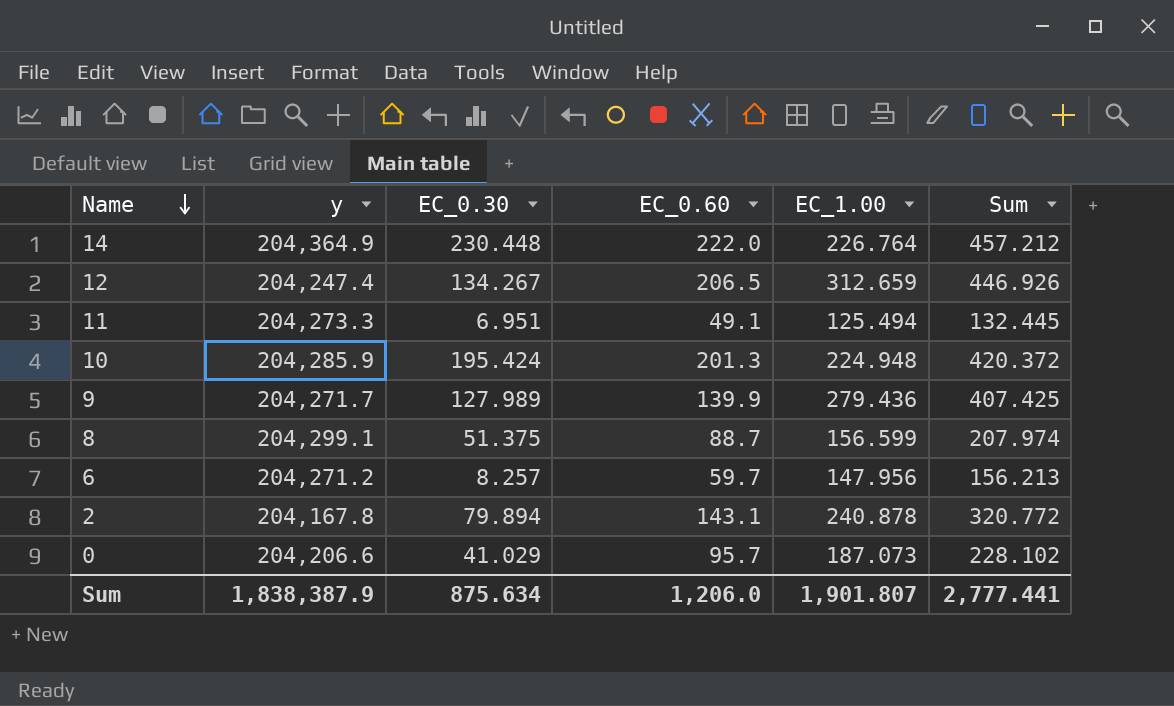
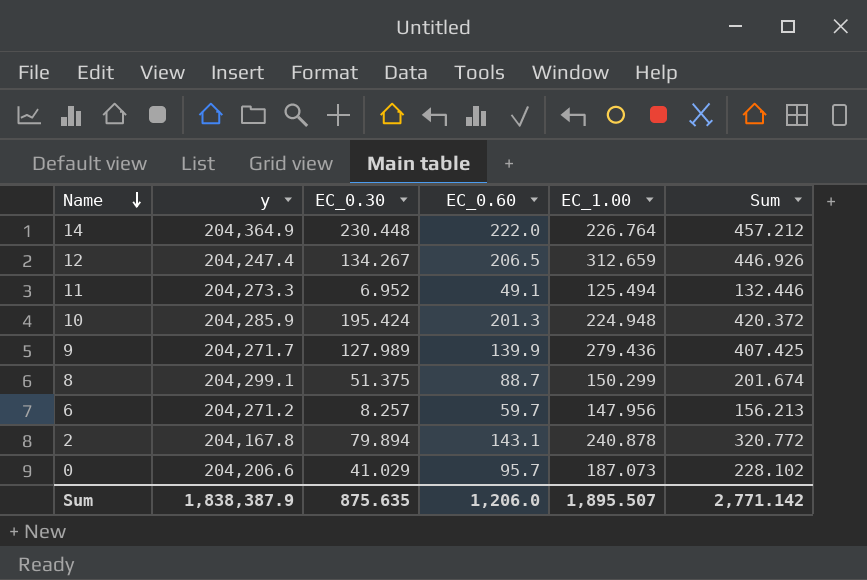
11 | EC_0.30: 6.951 -> 6.952
11 | Sum: 132.445 -> 132.446
8 | EC_1.00: 156.599 -> 150.299
8 | Sum: 207.974 -> 201.674
Sum | EC_0.30: 875.634 -> 875.635
Sum | EC_1.00: 1,901.807 -> 1,895.507
Sum | Sum: 2,777.441 -> 2,771.142

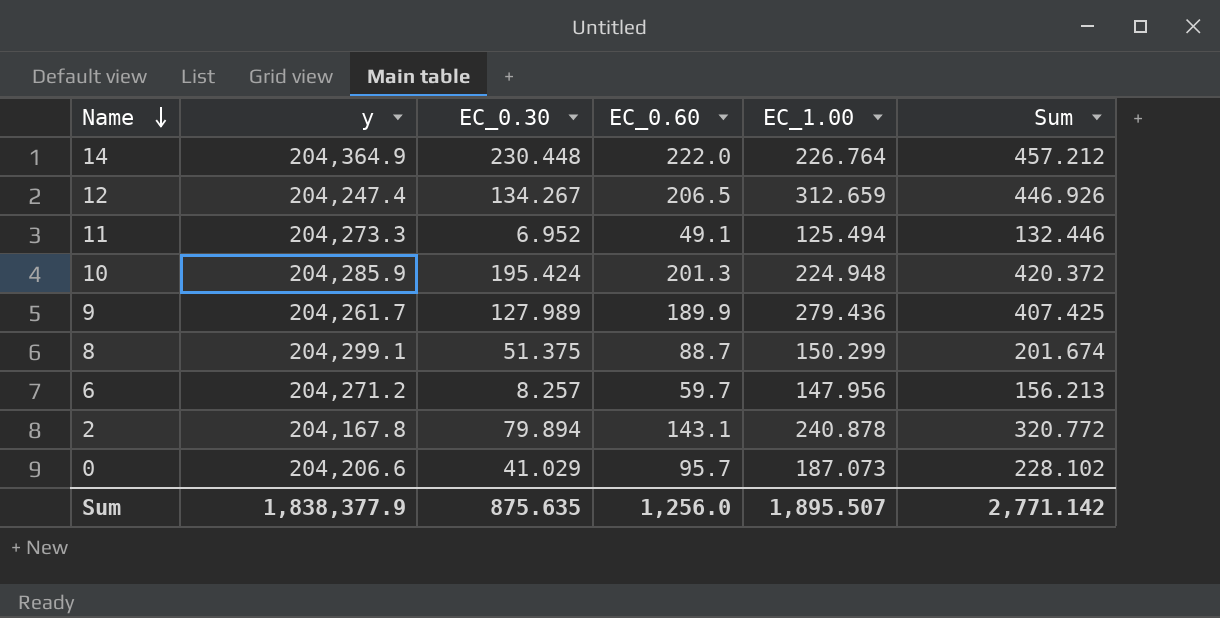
9 | y: 204,271.7 -> 204,261.7
9 | EC_0.60: 139.9 -> 189.9
Sum | y: 1,838,387.9 -> 1,838,377.9
Sum | EC_0.60: 1,206.0 -> 1,256.0

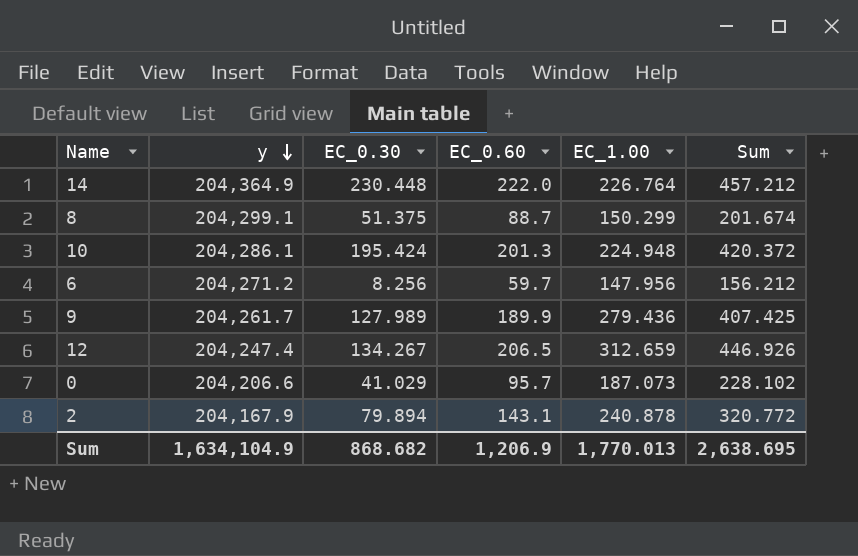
row order: Name descending -> y descending
row 11: 204,273.3 | 6.952 | 49.1 | 125.494 | 132.446 -> none
10 | y: 204,285.9 -> 204,286.1
6 | EC_0.30: 8.257 -> 8.256
6 | Sum: 156.213 -> 156.212
2 | y: 204,167.8 -> 204,167.9
Sum | y: 1,838,377.9 -> 1,634,104.9
Sum | EC_0.30: 875.635 -> 868.682
Sum | EC_0.60: 1,256.0 -> 1,206.9
Sum | EC_1.00: 1,895.507 -> 1,770.013
Sum | Sum: 2,771.142 -> 2,638.695

